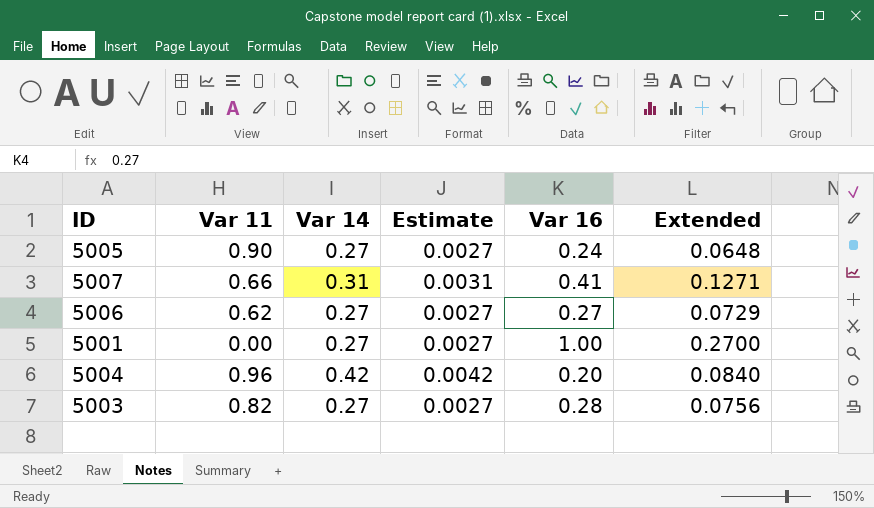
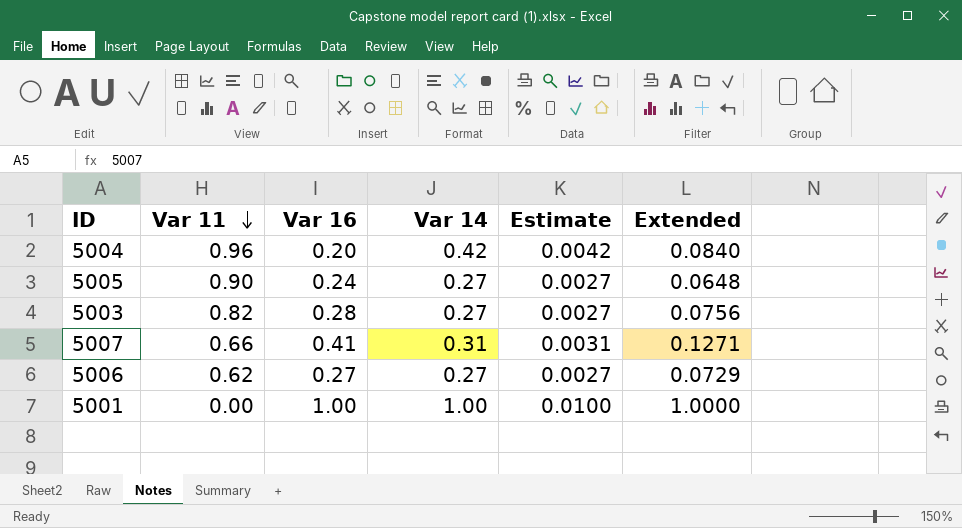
row order: none -> Var 11 descending
column Var 16 | position: 5 -> 3
5001 | Var 14: 0.27 -> 1.00
5001 | Estimate: 0.0027 -> 0.0100
5001 | Extended: 0.2700 -> 1.0000

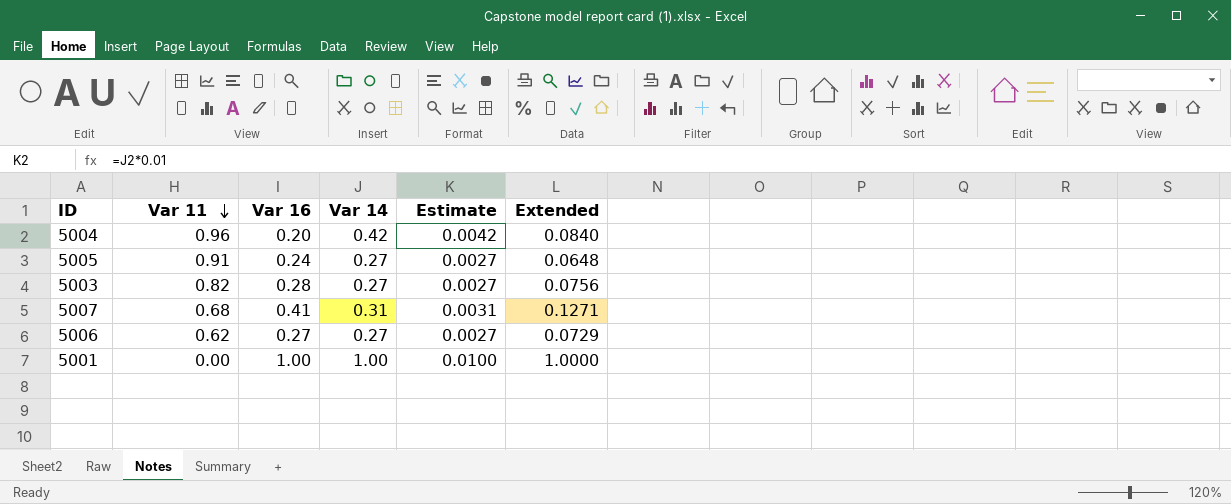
5005 | Var 11: 0.90 -> 0.91
5007 | Var 11: 0.66 -> 0.68

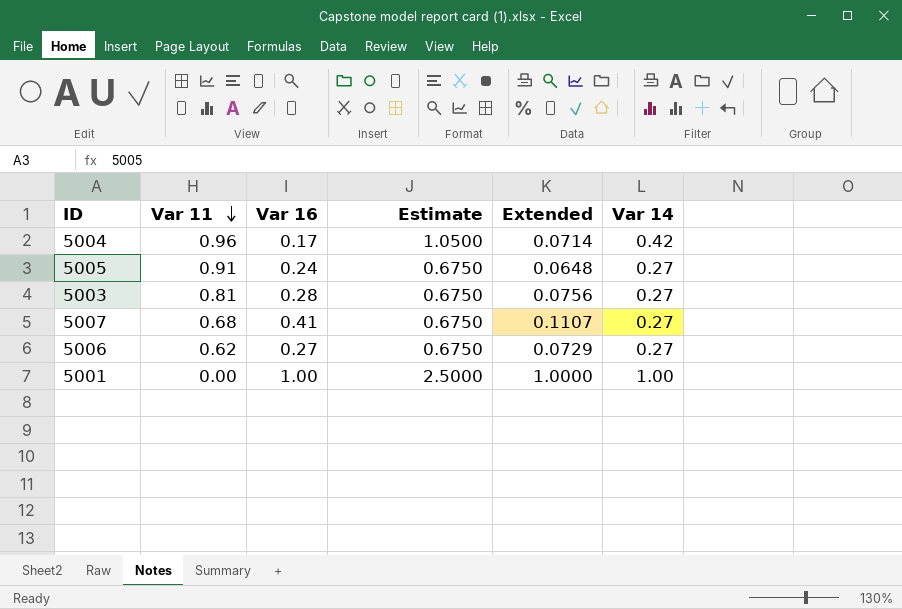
column Estimate | formula: [Var 14] * 0.01 -> [Var 14] * 2.5
column Var 14 | position: 4 -> 6
5004 | Var 16: 0.20 -> 0.17
5004 | Extended: 0.0840 -> 0.0714
5003 | Var 11: 0.82 -> 0.81
5007 | Extended: 0.1271 -> 0.1107
5007 | Var 14: 0.31 -> 0.27

